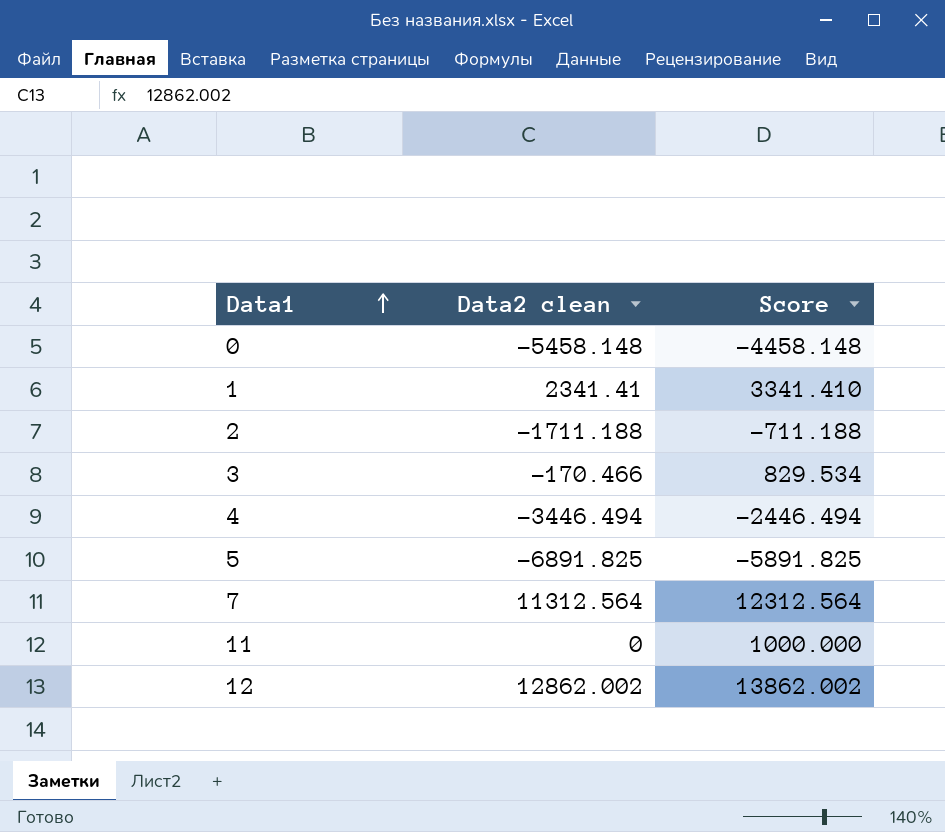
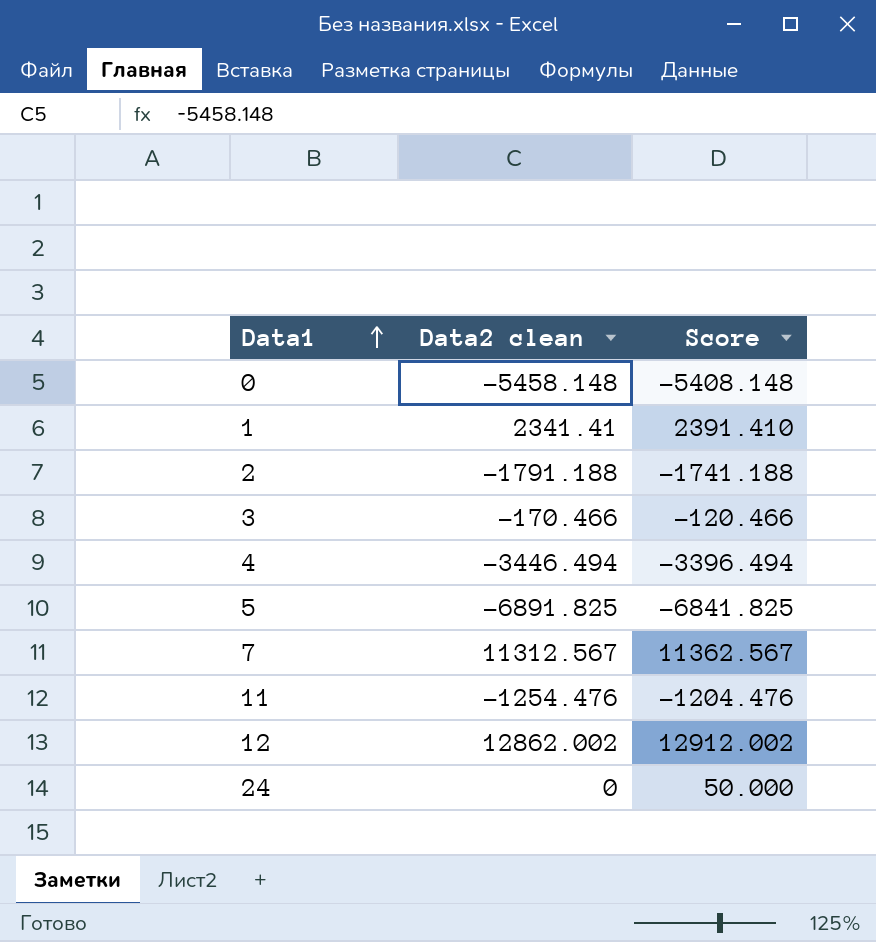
column Score | formula: [Data2 clean] + 1000 -> [Data2 clean] + 50
2 | Data2 clean: -1711.188 -> -1791.188
7 | Data2 clean: 11312.564 -> 11312.567
11 | Data2 clean: 0 -> -1254.476
row 24: none -> 0 | 50.000

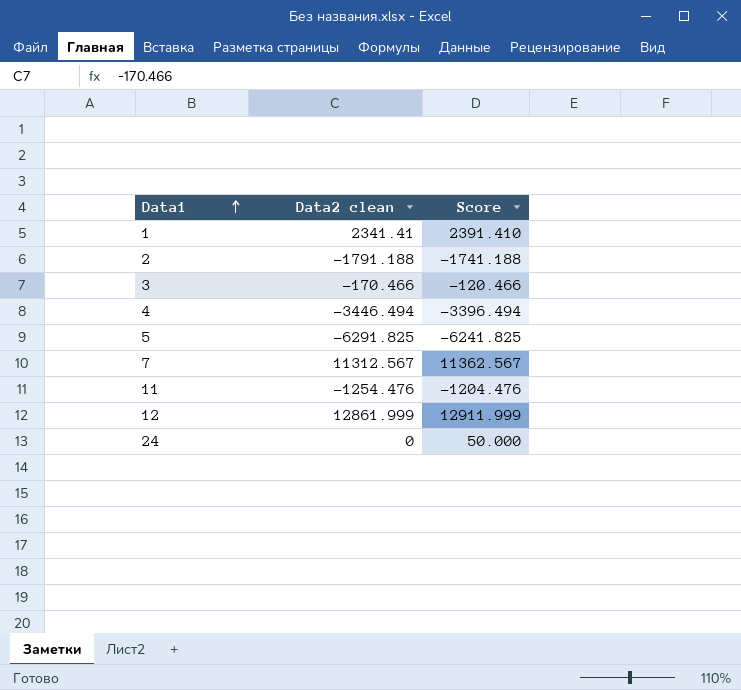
row 0: -5458.148 | -5408.148 -> none
5 | Data2 clean: -6891.825 -> -6291.825
5 | Score: -6841.825 -> -6241.825
12 | Data2 clean: 12862.002 -> 12861.999
12 | Score: 12912.002 -> 12911.999

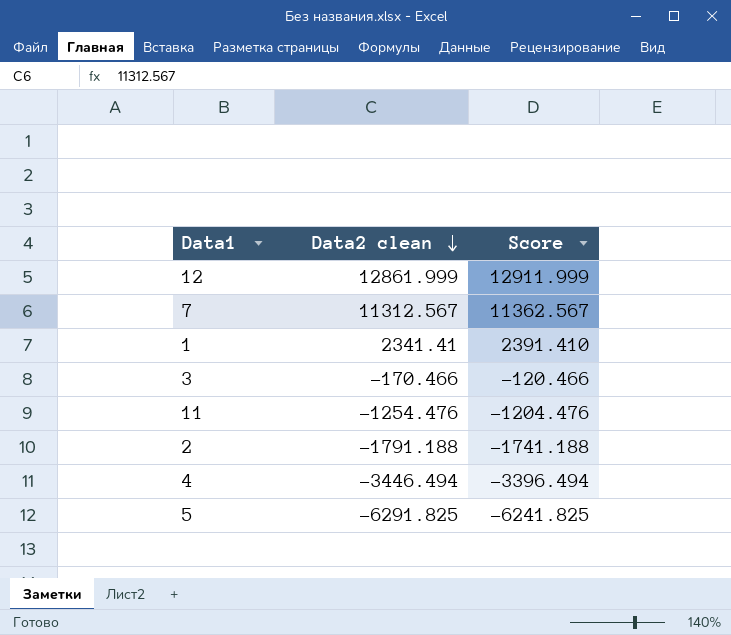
row order: Data1 ascending -> Data2 clean descending
row 24: 0 | 50.000 -> none

